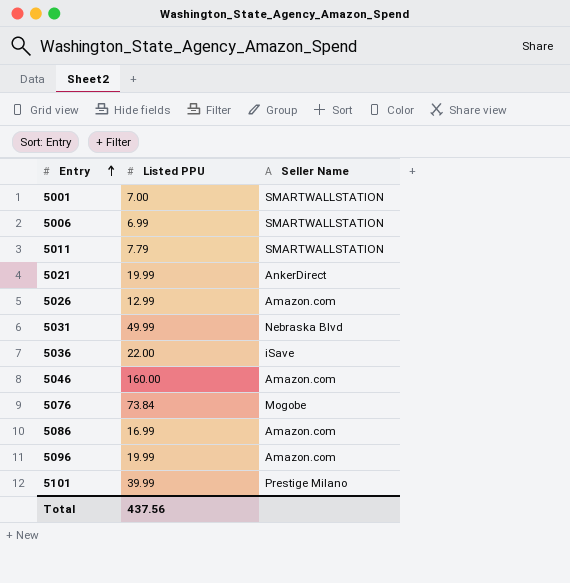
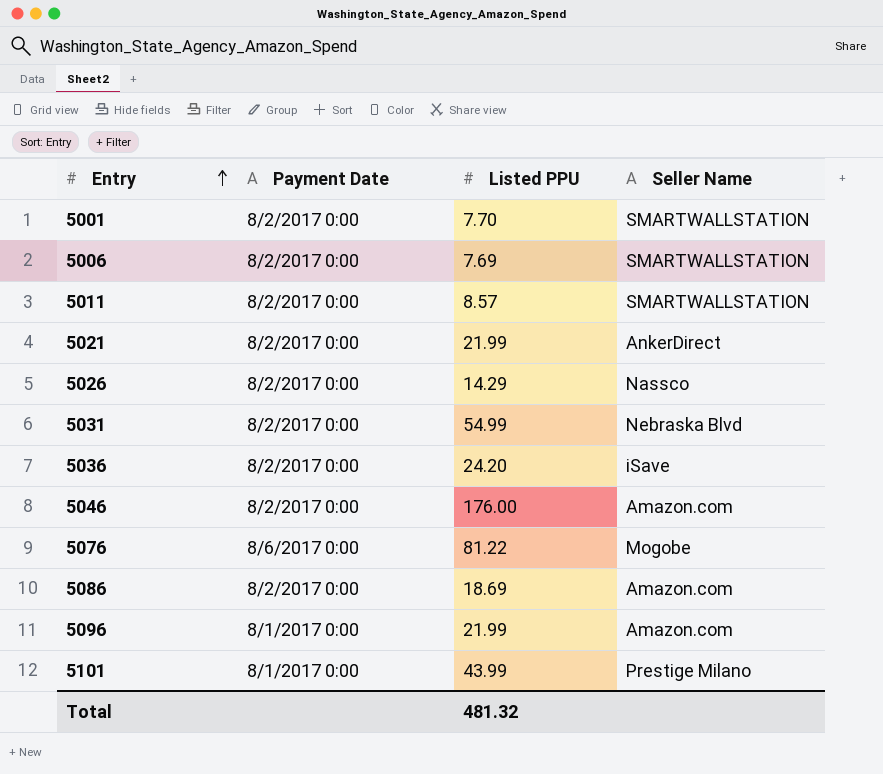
column Payment Date | position: none -> 2
5001 | Listed PPU: 7.00 -> 7.70
5006 | Listed PPU: 6.99 -> 7.69
5011 | Listed PPU: 7.79 -> 8.57
5021 | Listed PPU: 19.99 -> 21.99
5026 | Listed PPU: 12.99 -> 14.29
5026 | Seller Name: Amazon.com -> Nassco
5031 | Listed PPU: 49.99 -> 54.99
5036 | Listed PPU: 22.00 -> 24.20
5046 | Listed PPU: 160.00 -> 176.00
5076 | Listed PPU: 73.84 -> 81.22
5086 | Listed PPU: 16.99 -> 18.69
5096 | Listed PPU: 19.99 -> 21.99
5101 | Listed PPU: 39.99 -> 43.99
Total | Listed PPU: 437.56 -> 481.32

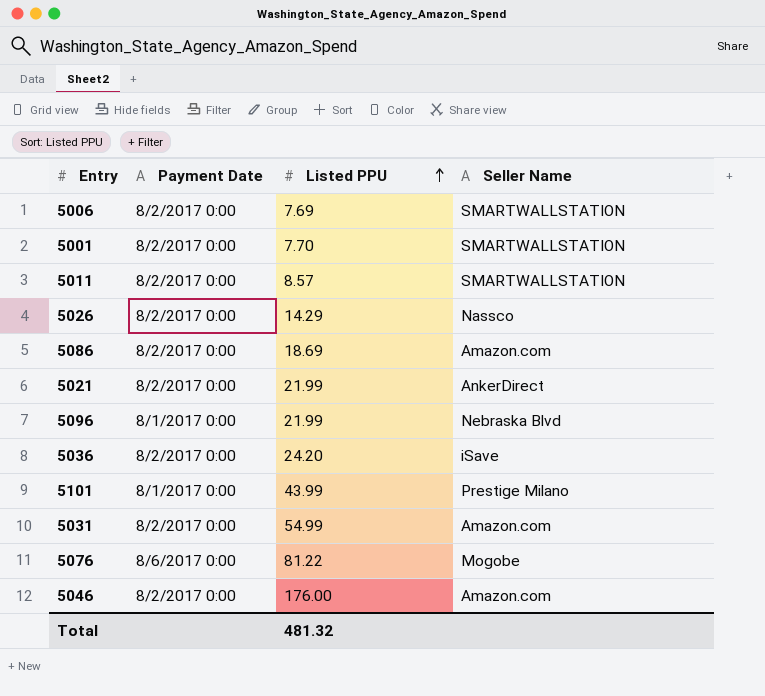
row order: Entry ascending -> Listed PPU ascending
5096 | Seller Name: Amazon.com -> Nebraska Blvd
5031 | Seller Name: Nebraska Blvd -> Amazon.com

